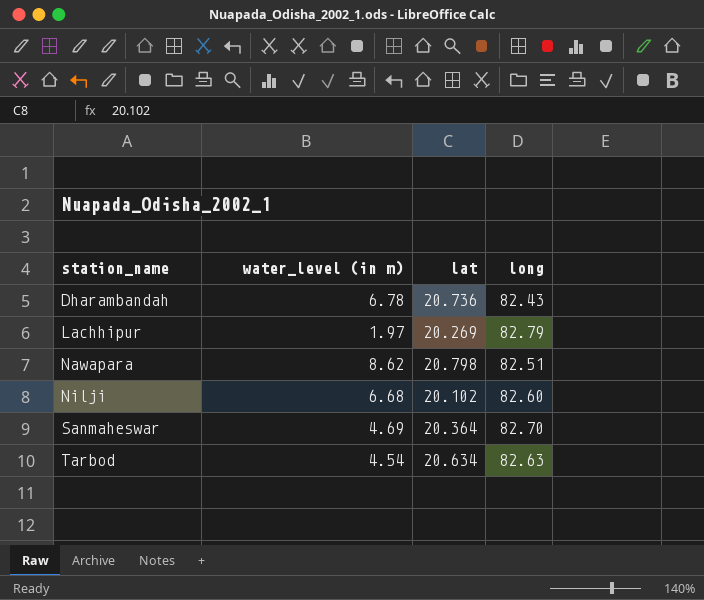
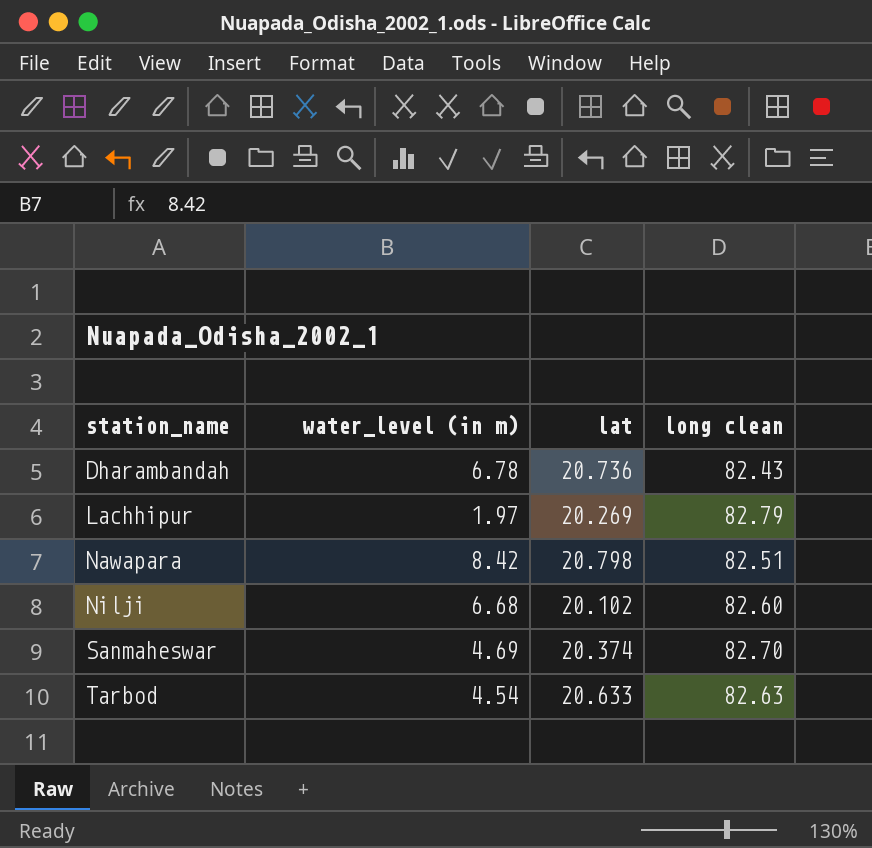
column name: long -> long clean
Nawapara | water_level (in m): 8.62 -> 8.42
Sanmaheswar | lat: 20.364 -> 20.374
Tarbod | lat: 20.634 -> 20.633

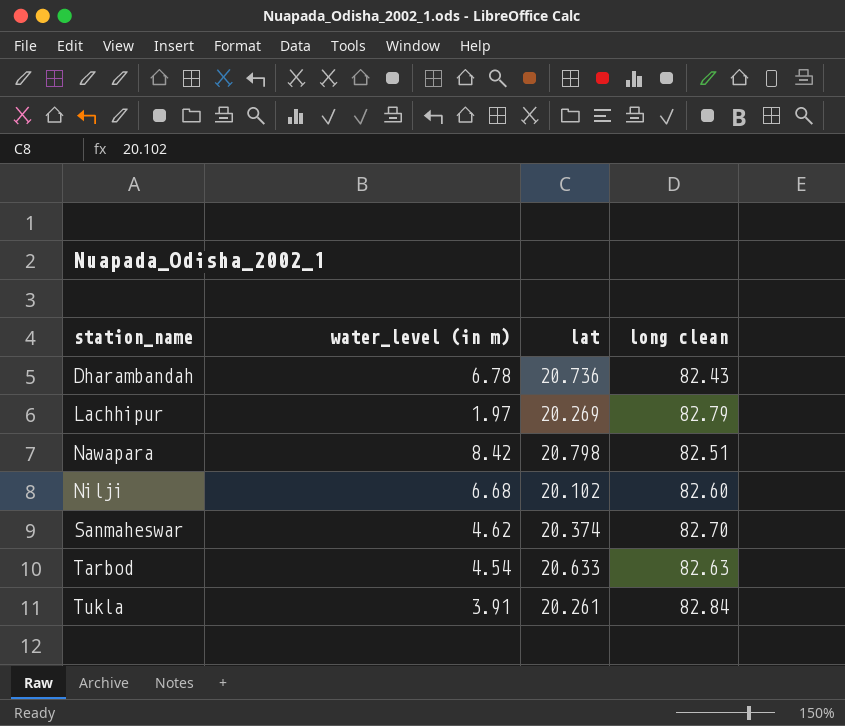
Sanmaheswar | water_level (in m): 4.69 -> 4.62
row Tukla: none -> 3.91 | 20.261 | 82.84

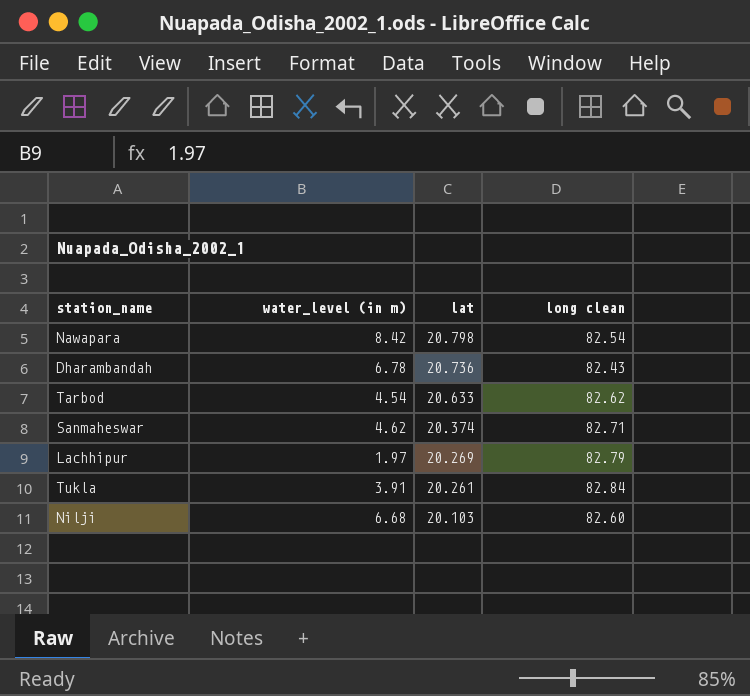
row order: station_name ascending -> lat descending
Nawapara | long clean: 82.51 -> 82.54
Tarbod | long clean: 82.63 -> 82.62
Sanmaheswar | long clean: 82.70 -> 82.71
Nilji | lat: 20.102 -> 20.103

